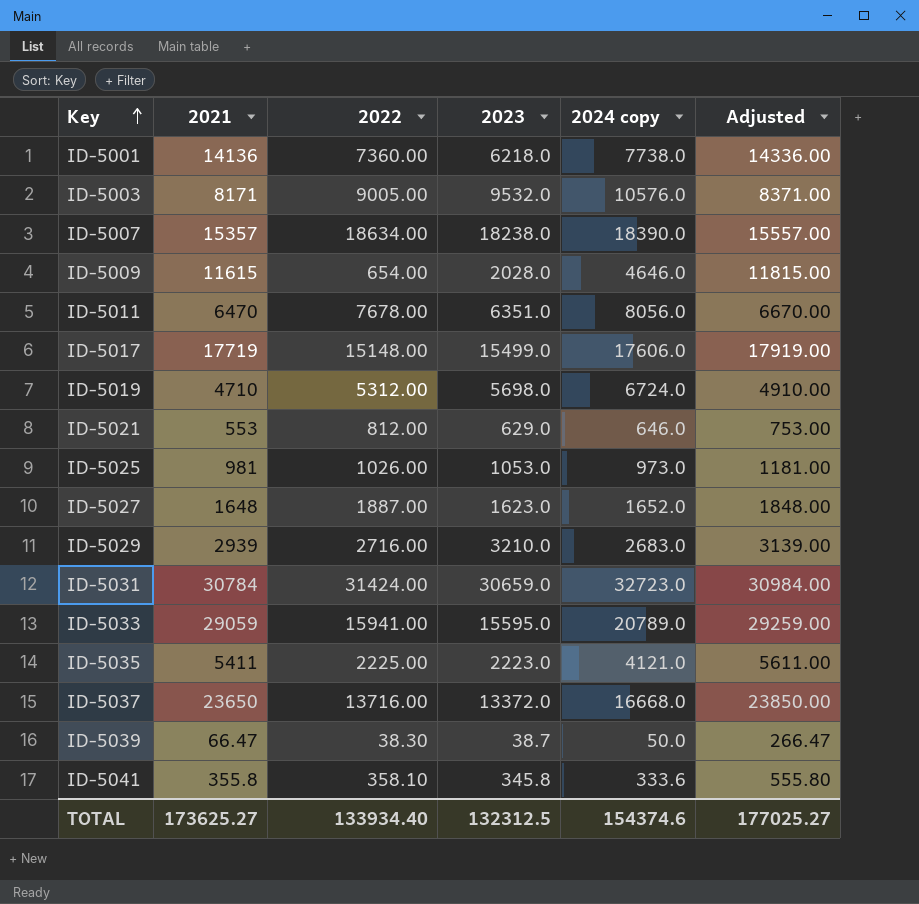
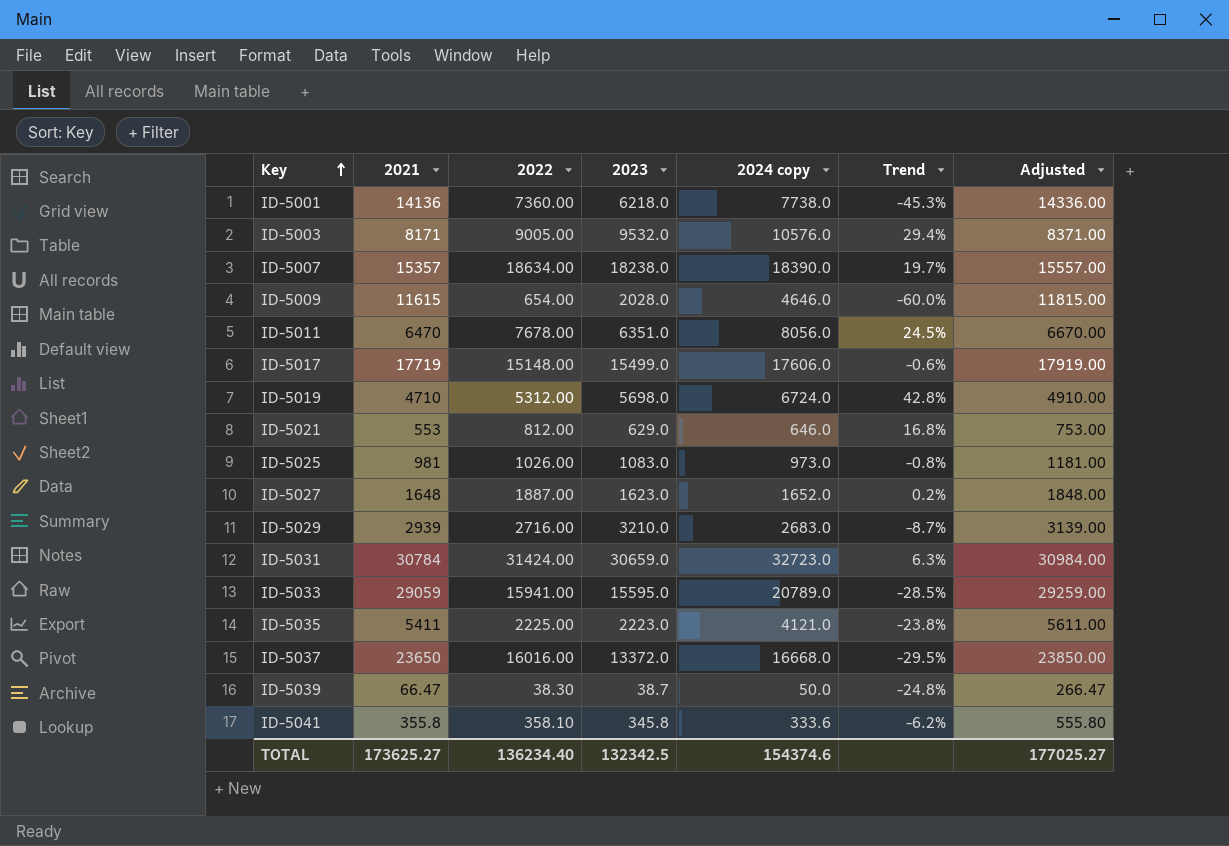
column Trend | formula: none -> ([2024 copy] - [2021]) / [2021]
ID-5025 | 2023: 1053.0 -> 1083.0
ID-5037 | 2022: 13716.00 -> 16016.00
TOTAL | 2022: 133934.40 -> 136234.40
TOTAL | 2023: 132312.5 -> 132342.5

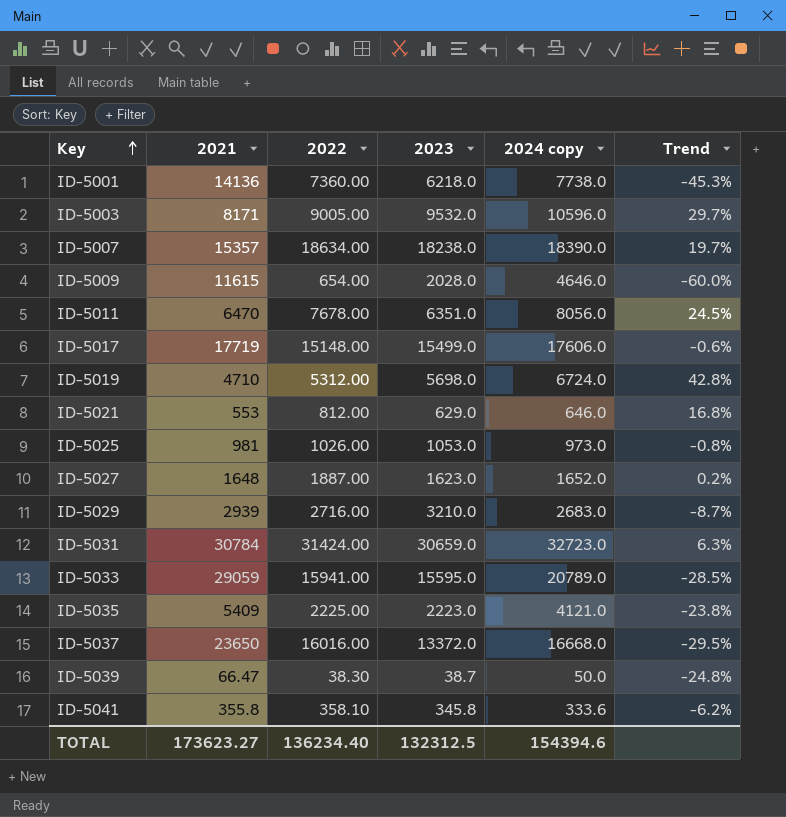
column Adjusted | formula: [2021] + 200 -> none
ID-5003 | 2024 copy: 10576.0 -> 10596.0
ID-5003 | Trend: 29.4% -> 29.7%
ID-5025 | 2023: 1083.0 -> 1053.0
ID-5035 | 2021: 5411 -> 5409
TOTAL | 2021: 173625.27 -> 173623.27
TOTAL | 2023: 132342.5 -> 132312.5
TOTAL | 2024 copy: 154374.6 -> 154394.6

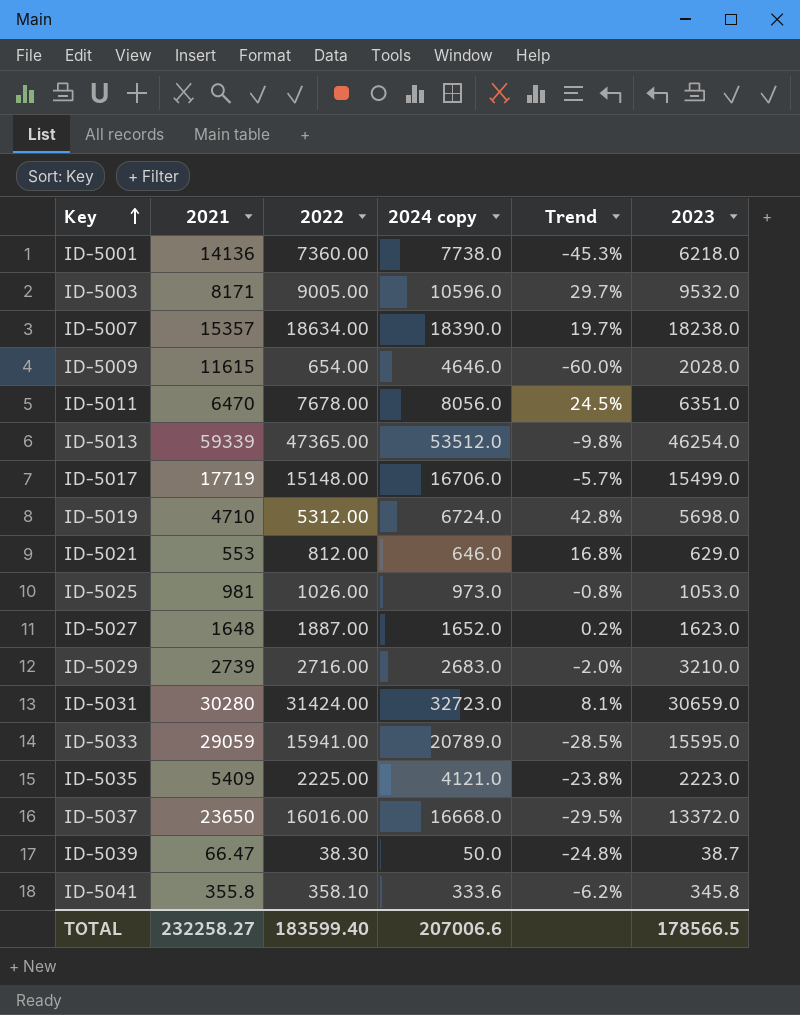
column 2023 | position: 4 -> 6
row ID-5013: none -> 59339 | 47365.00 | 53512.0 | -9.8% | 46254.0
ID-5017 | 2024 copy: 17606.0 -> 16706.0
ID-5017 | Trend: -0.6% -> -5.7%
ID-5029 | 2021: 2939 -> 2739
ID-5029 | Trend: -8.7% -> -2.0%
ID-5031 | 2021: 30784 -> 30280
ID-5031 | Trend: 6.3% -> 8.1%
TOTAL | 2021: 173623.27 -> 232258.27
TOTAL | 2022: 136234.40 -> 183599.40
TOTAL | 2024 copy: 154394.6 -> 207006.6
TOTAL | 2023: 132312.5 -> 178566.5

